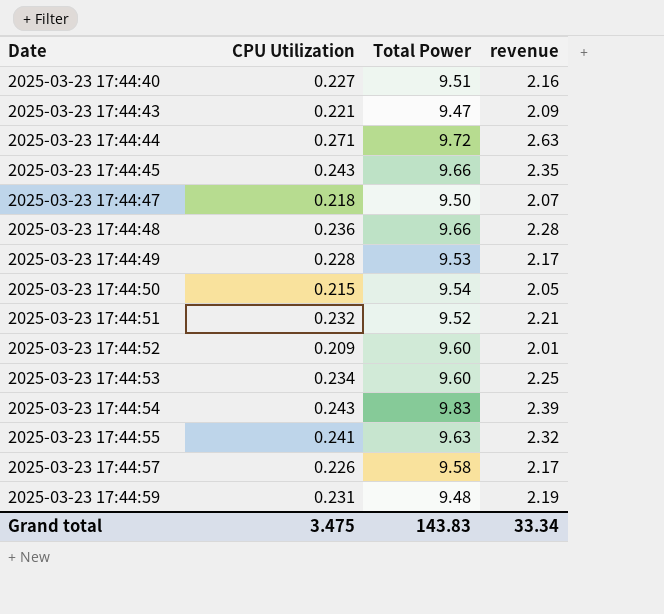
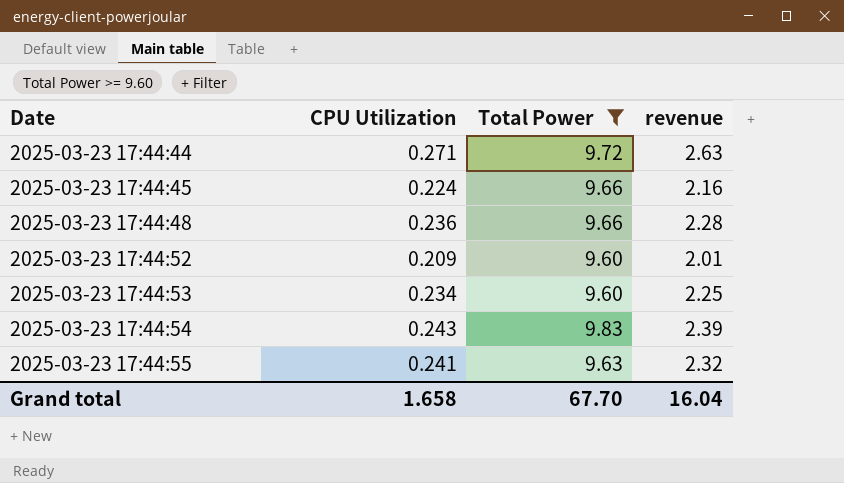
filter: none -> Total Power >= 9.60
2025-03-23 17:44:45 | CPU Utilization: 0.243 -> 0.224
2025-03-23 17:44:45 | revenue: 2.35 -> 2.16
Grand total | CPU Utilization: 3.475 -> 1.658
Grand total | Total Power: 143.83 -> 67.70
Grand total | revenue: 33.34 -> 16.04

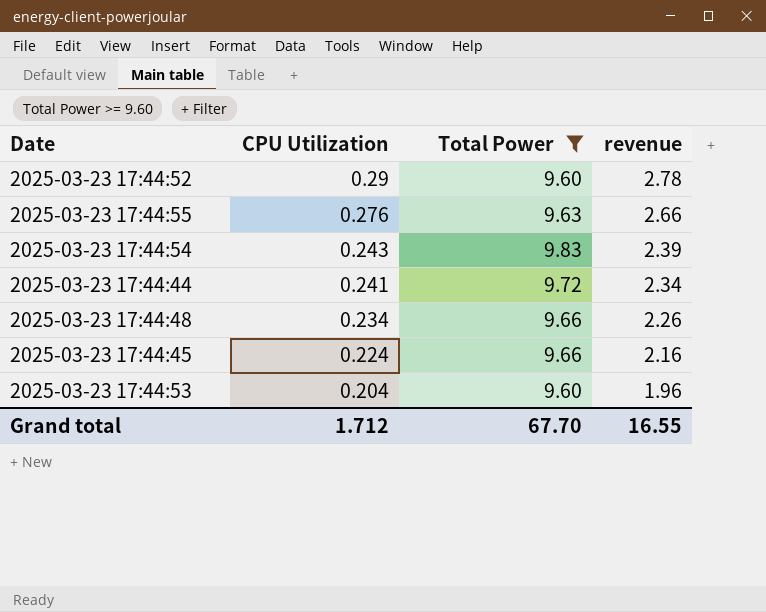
row order: Date ascending -> CPU Utilization descending
2025-03-23 17:44:52 | CPU Utilization: 0.209 -> 0.29
2025-03-23 17:44:52 | revenue: 2.01 -> 2.78
2025-03-23 17:44:55 | CPU Utilization: 0.241 -> 0.276
2025-03-23 17:44:55 | revenue: 2.32 -> 2.66
2025-03-23 17:44:44 | CPU Utilization: 0.271 -> 0.241
2025-03-23 17:44:44 | revenue: 2.63 -> 2.34
2025-03-23 17:44:48 | CPU Utilization: 0.236 -> 0.234
2025-03-23 17:44:48 | revenue: 2.28 -> 2.26
2025-03-23 17:44:53 | CPU Utilization: 0.234 -> 0.204
2025-03-23 17:44:53 | revenue: 2.25 -> 1.96
Grand total | CPU Utilization: 1.658 -> 1.712
Grand total | revenue: 16.04 -> 16.55

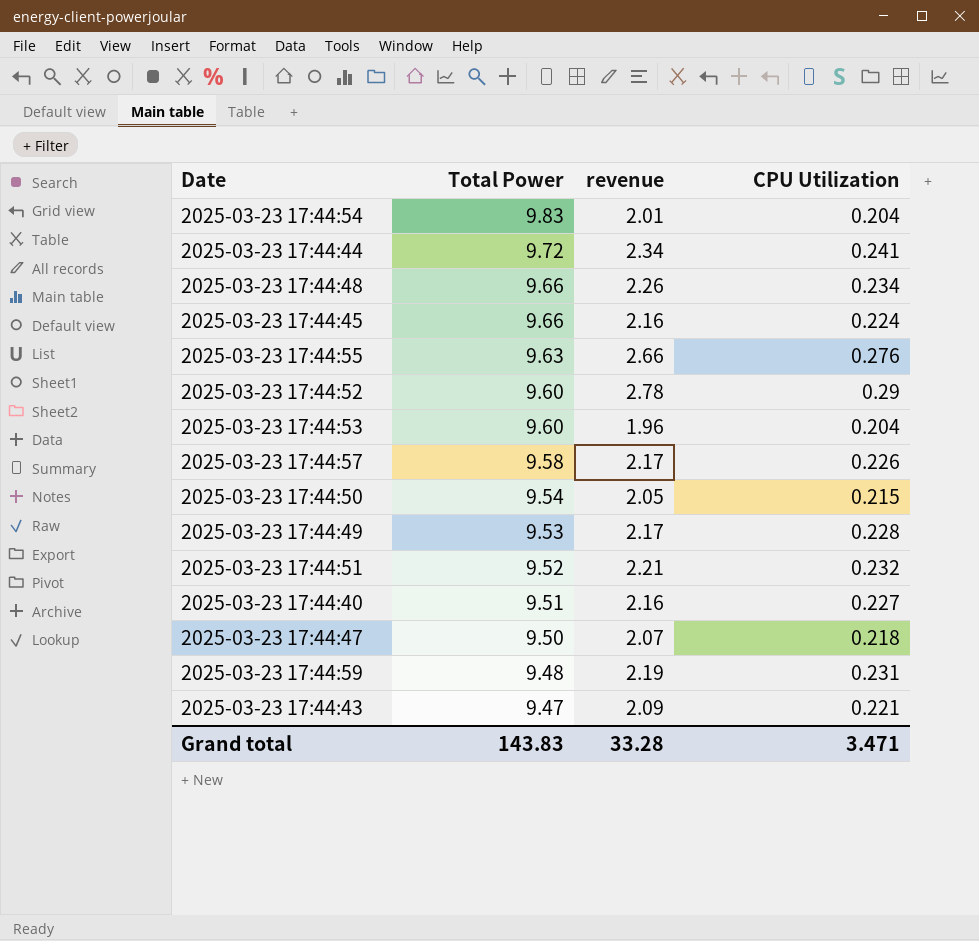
filter: Total Power >= 9.60 -> none
row order: CPU Utilization descending -> Total Power descending
column CPU Utilization | position: 2 -> 4
2025-03-23 17:44:54 | revenue: 2.39 -> 2.01
2025-03-23 17:44:54 | CPU Utilization: 0.243 -> 0.204
Grand total | Total Power: 67.70 -> 143.83
Grand total | revenue: 16.55 -> 33.28
Grand total | CPU Utilization: 1.712 -> 3.471

